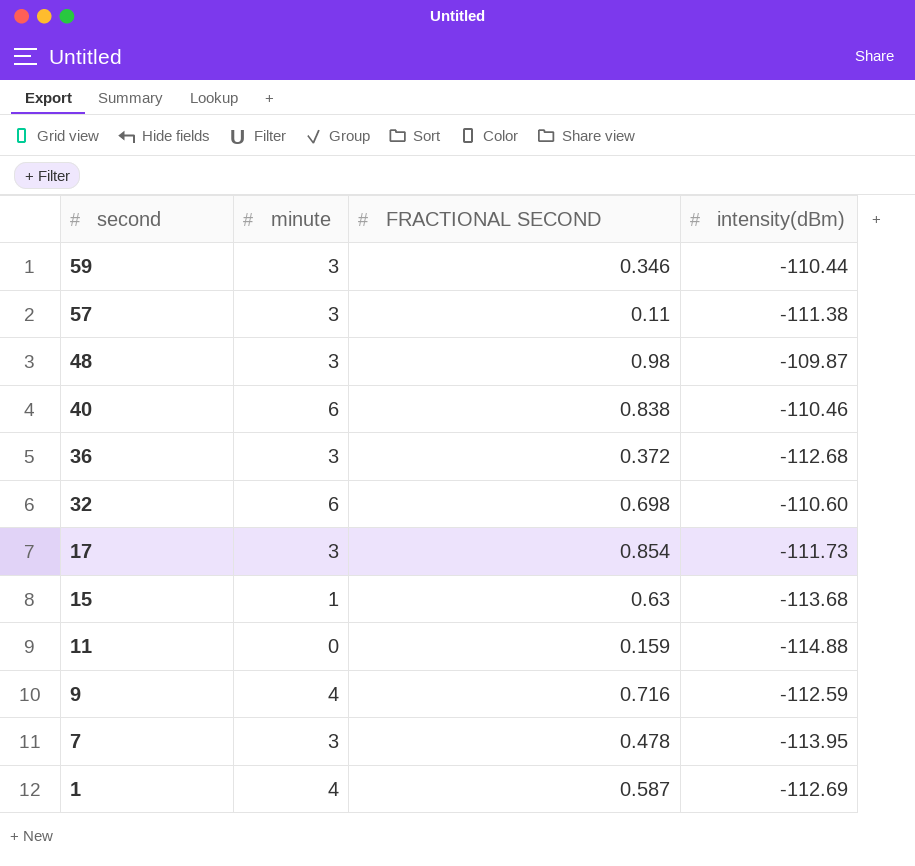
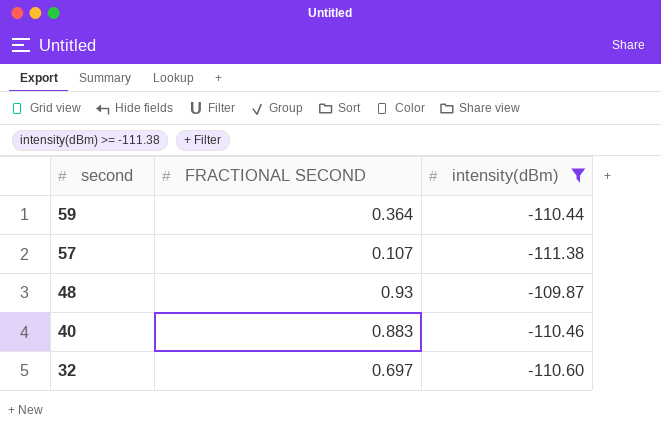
filter: none -> intensity(dBm) >= -111.38
column minute | position: 2 -> none
59 | FRACTIONAL SECOND: 0.346 -> 0.364
57 | FRACTIONAL SECOND: 0.11 -> 0.107
48 | FRACTIONAL SECOND: 0.98 -> 0.93
40 | FRACTIONAL SECOND: 0.838 -> 0.883
32 | FRACTIONAL SECOND: 0.698 -> 0.697

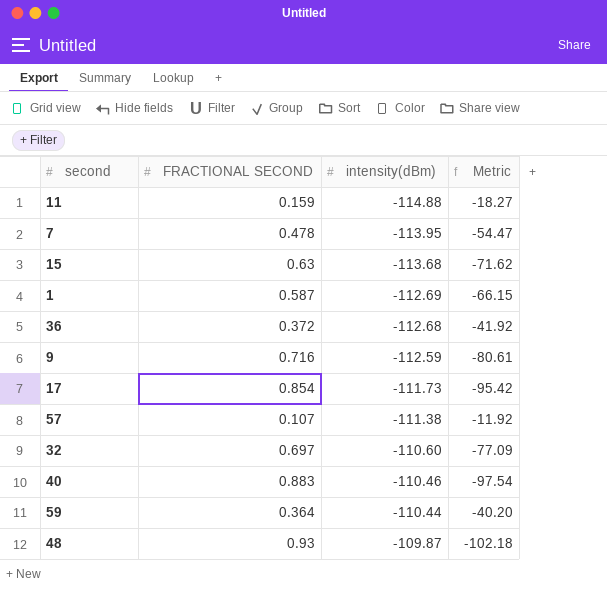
filter: intensity(dBm) >= -111.38 -> none
row order: second descending -> intensity(dBm) ascending
column Metric | formula: none -> [FRACTIONAL SECOND] * [intensity(dBm)]

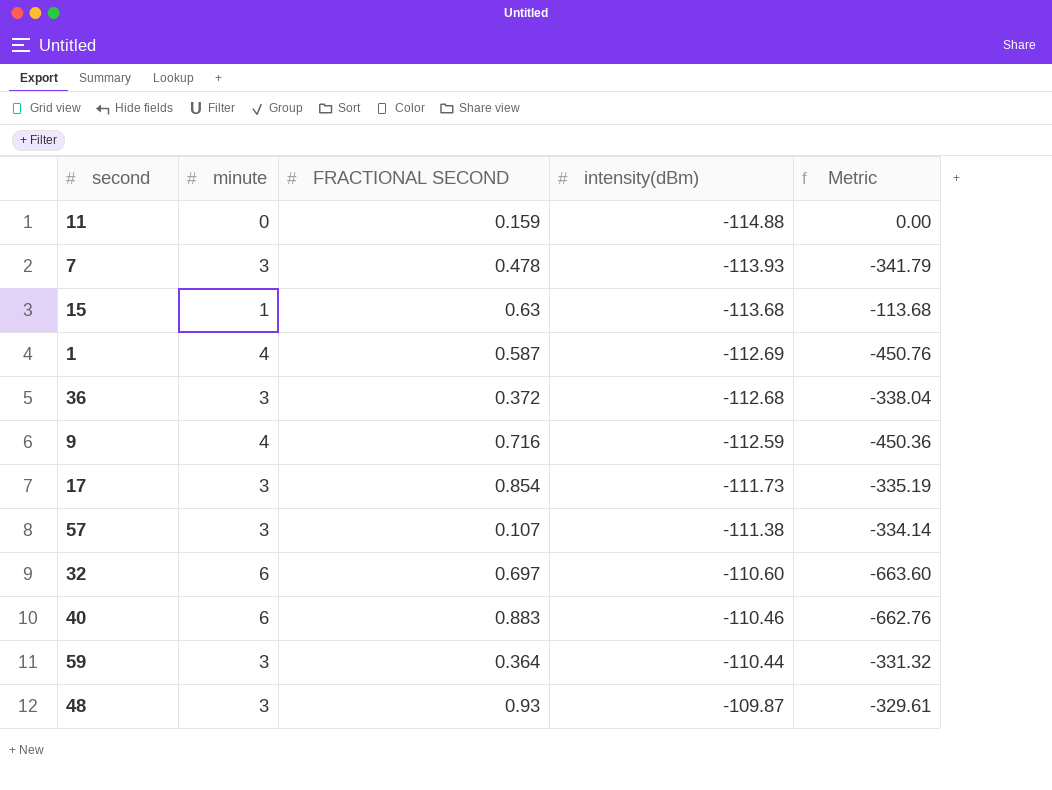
column minute | position: none -> 2
column Metric | formula: [FRACTIONAL SECOND] * [intensity(dBm)] -> [minute] * [intensity(dBm)]
7 | intensity(dBm): -113.95 -> -113.93

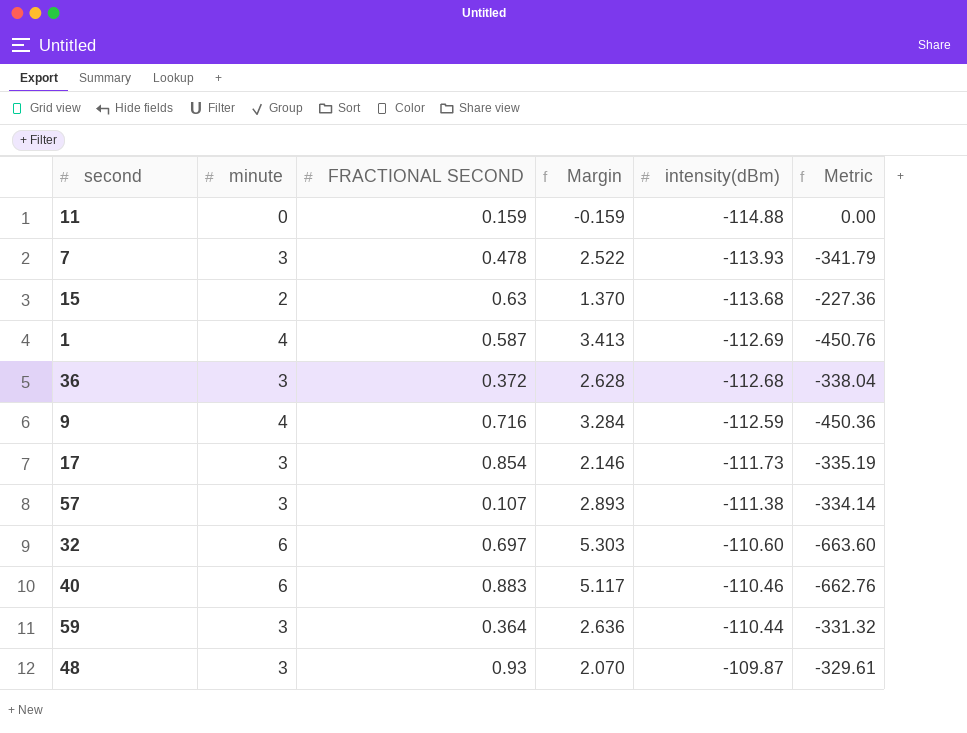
column Margin | formula: none -> [minute] - [FRACTIONAL SECOND]
15 | minute: 1 -> 2
15 | Metric: -113.68 -> -227.36

